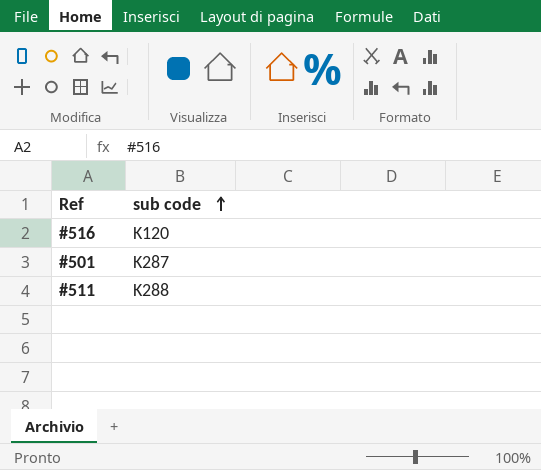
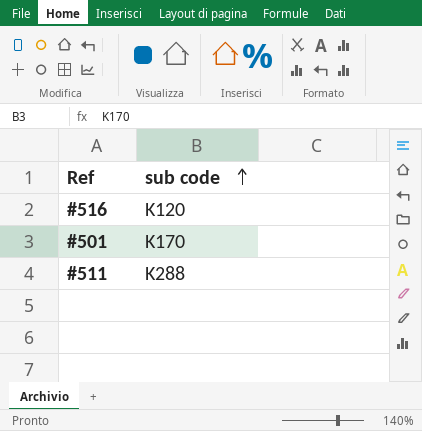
#501 | sub code: K287 -> K170

